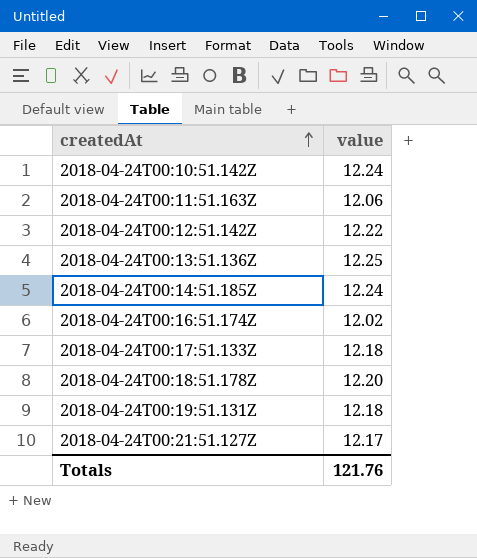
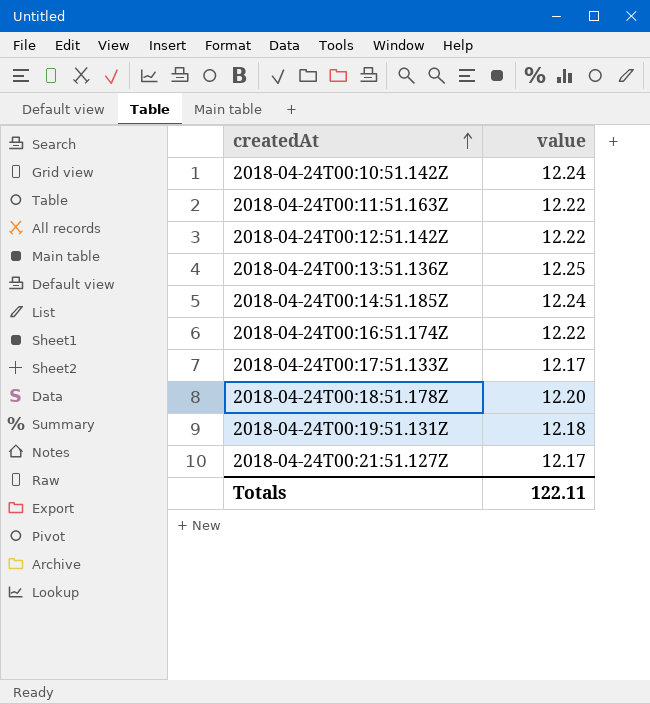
2018-04-24T00:11:51.163Z | value: 12.06 -> 12.22
2018-04-24T00:16:51.174Z | value: 12.02 -> 12.22
2018-04-24T00:17:51.133Z | value: 12.18 -> 12.17
Totals | value: 121.76 -> 122.11

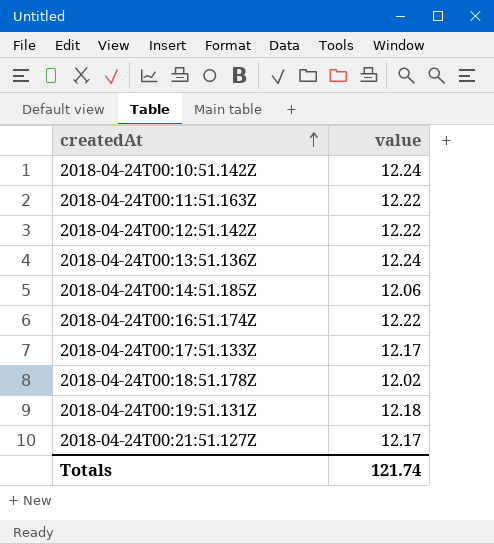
2018-04-24T00:13:51.136Z | value: 12.25 -> 12.24
2018-04-24T00:14:51.185Z | value: 12.24 -> 12.06
2018-04-24T00:18:51.178Z | value: 12.20 -> 12.02
Totals | value: 122.11 -> 121.74

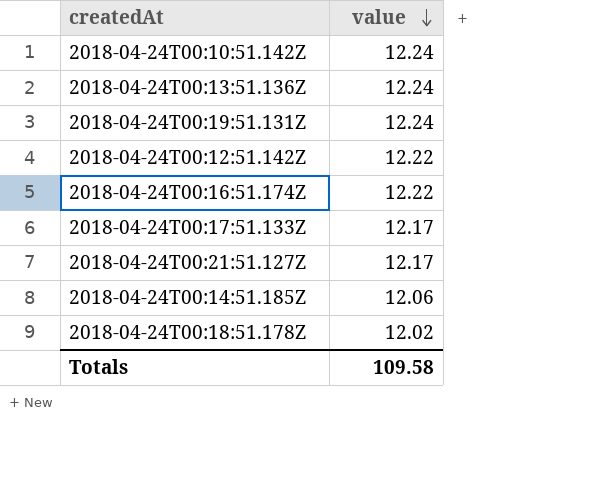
row order: createdAt ascending -> value descending
row 2018-04-24T00:11:51.163Z: 12.22 -> none
2018-04-24T00:19:51.131Z | value: 12.18 -> 12.24
Totals | value: 121.74 -> 109.58

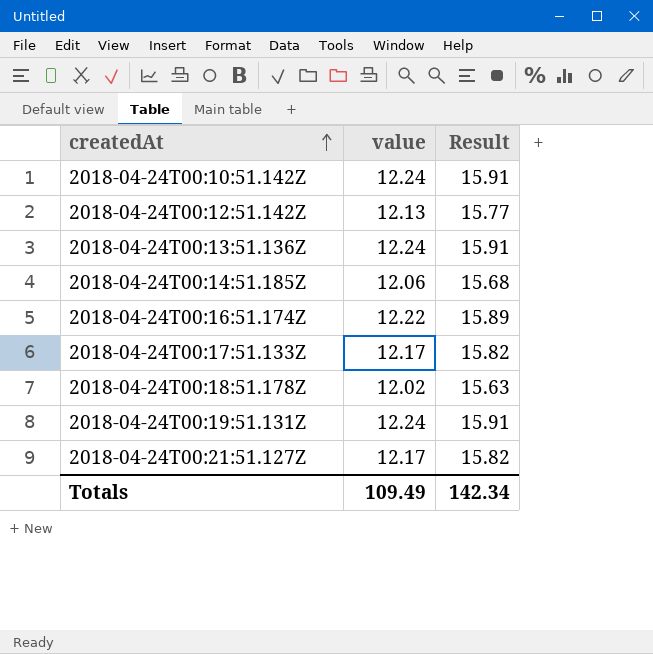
row order: value descending -> createdAt ascending
column Result | formula: none -> [value] * 1.3
2018-04-24T00:12:51.142Z | value: 12.22 -> 12.13
Totals | value: 109.58 -> 109.49

